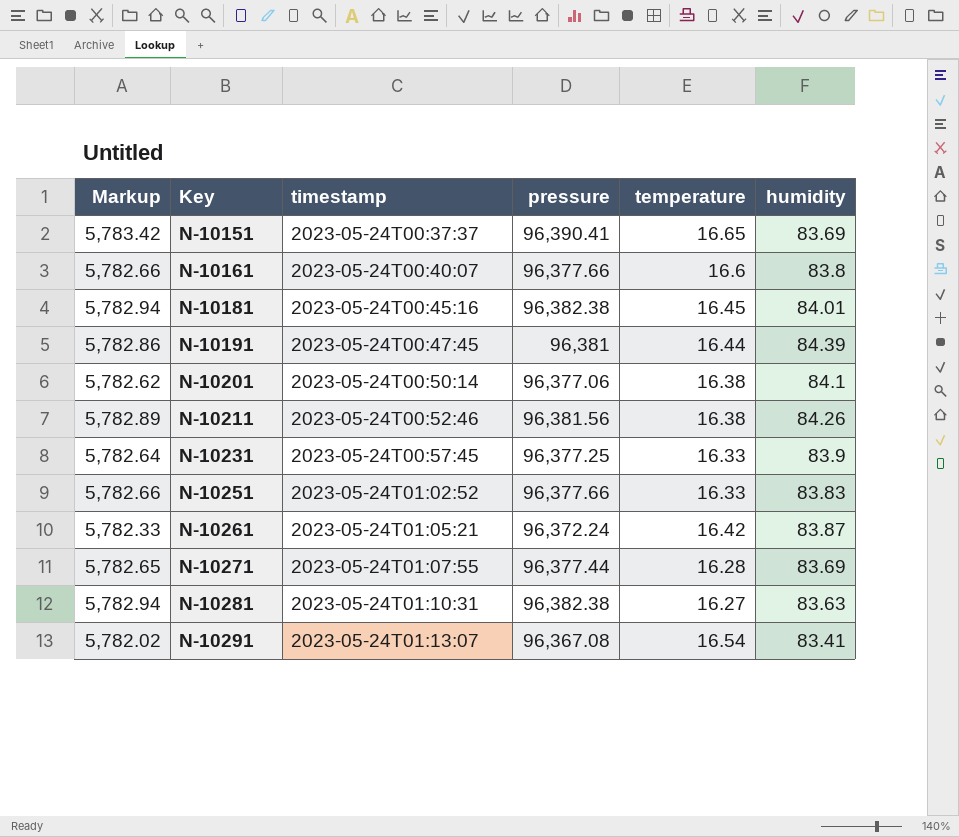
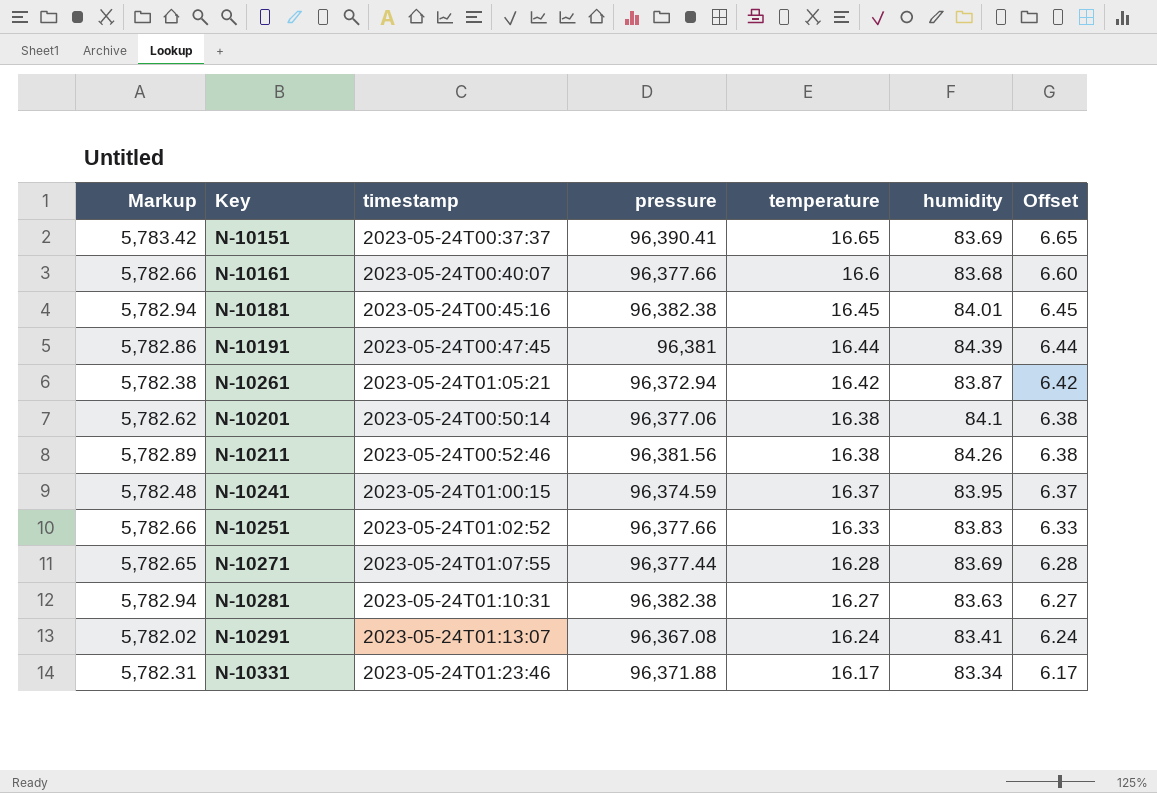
row order: Key ascending -> temperature descending
column Offset | formula: none -> [temperature] - 10
row N-10231: 5,782.64 | 2023-05-24T00:57:45 | 96,377.25 | 16.33 | 83.9 -> none
N-10161 | humidity: 83.8 -> 83.68
N-10261 | Markup: 5,782.33 -> 5,782.38
N-10261 | pressure: 96,372.24 -> 96,372.94
row N-10241: none -> 5,782.48 | 2023-05-24T01:00:15 | 96,374.59 | 16.37 | 83.95 | 6.37
N-10291 | temperature: 16.54 -> 16.24
row N-10331: none -> 5,782.31 | 2023-05-24T01:23:46 | 96,371.88 | 16.17 | 83.34 | 6.17

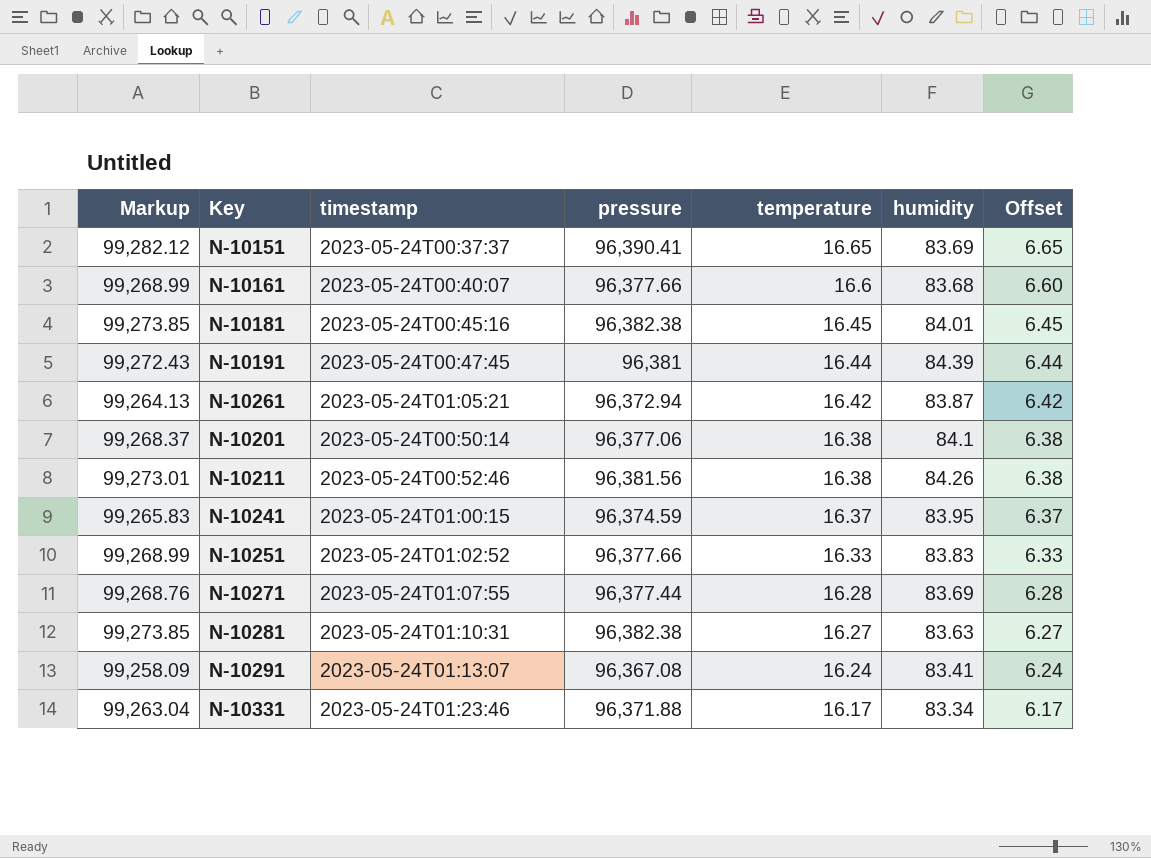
column Markup | formula: [pressure] * 0.06 -> [pressure] * 1.03

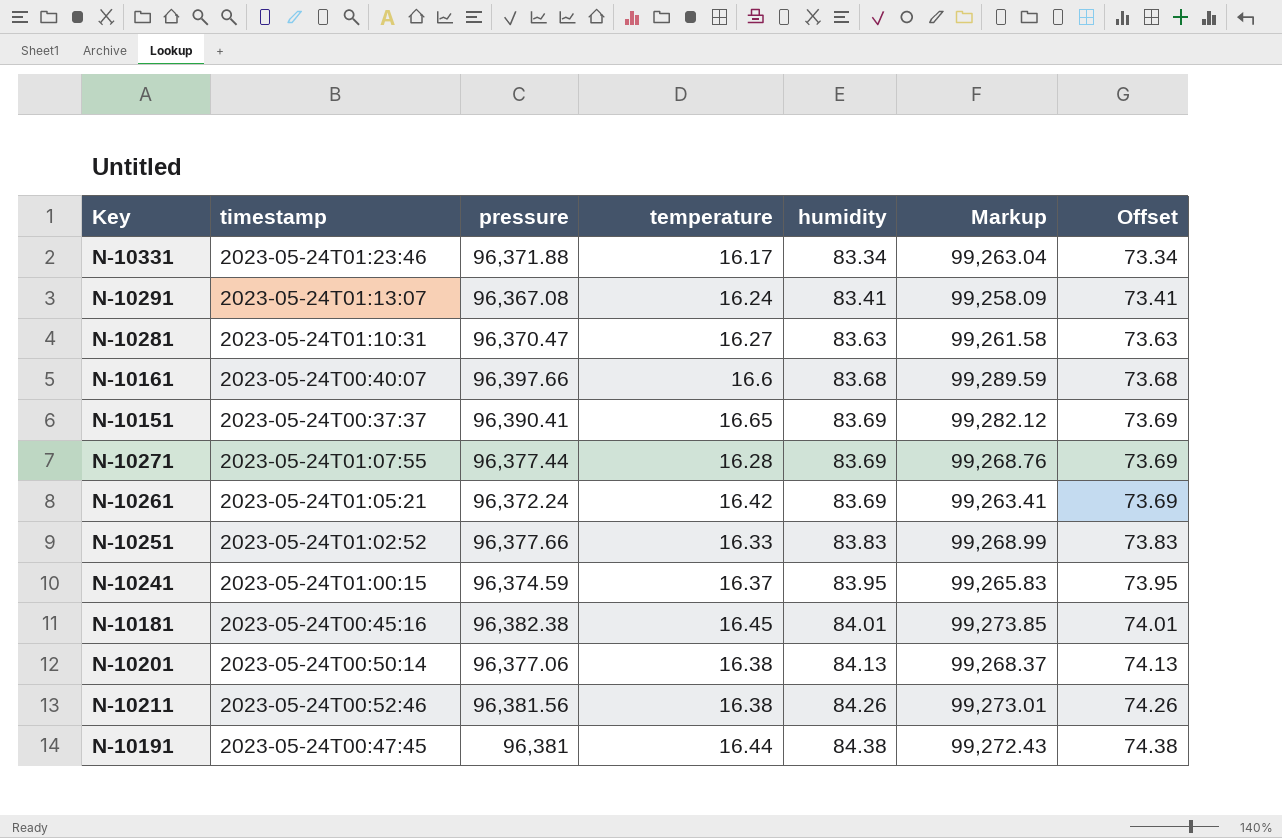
row order: temperature descending -> humidity ascending
column Markup | position: 1 -> 6
column Offset | formula: [temperature] - 10 -> [humidity] - 10
N-10281 | pressure: 96,382.38 -> 96,370.47
N-10281 | Markup: 99,273.85 -> 99,261.58
N-10161 | pressure: 96,377.66 -> 96,397.66
N-10161 | Markup: 99,268.99 -> 99,289.59
N-10261 | pressure: 96,372.94 -> 96,372.24
N-10261 | humidity: 83.87 -> 83.69
N-10261 | Markup: 99,264.13 -> 99,263.41
N-10201 | humidity: 84.1 -> 84.13
N-10191 | humidity: 84.39 -> 84.38

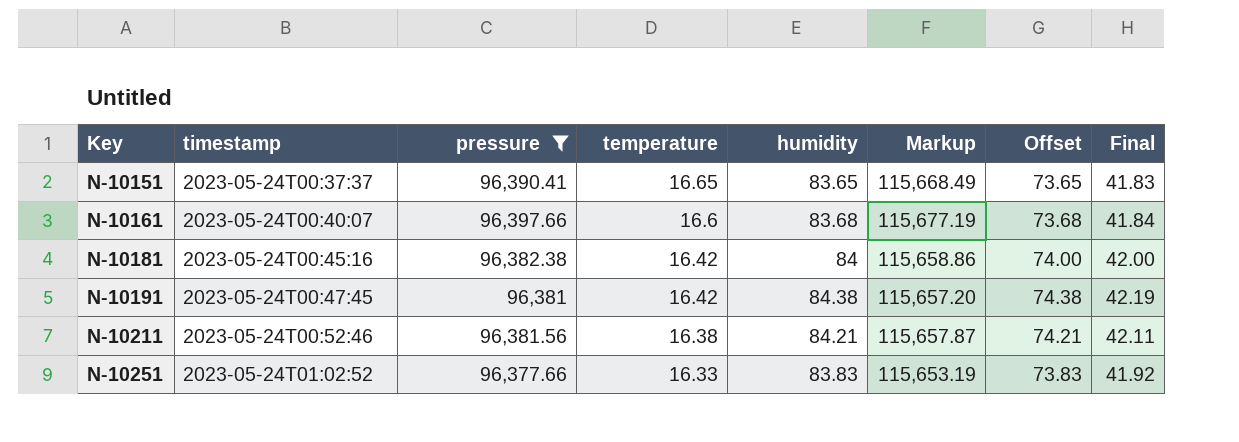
filter: none -> pressure >= 96,377.66
row order: humidity ascending -> Key ascending
column Markup | formula: [pressure] * 1.03 -> [pressure] * 1.2
column Final | formula: none -> [humidity] * 0.5
N-10151 | humidity: 83.69 -> 83.65
N-10151 | Offset: 73.69 -> 73.65
N-10181 | temperature: 16.45 -> 16.42
N-10181 | humidity: 84.01 -> 84
N-10181 | Offset: 74.01 -> 74.00
N-10191 | temperature: 16.44 -> 16.42
N-10211 | humidity: 84.26 -> 84.21
N-10211 | Offset: 74.26 -> 74.21

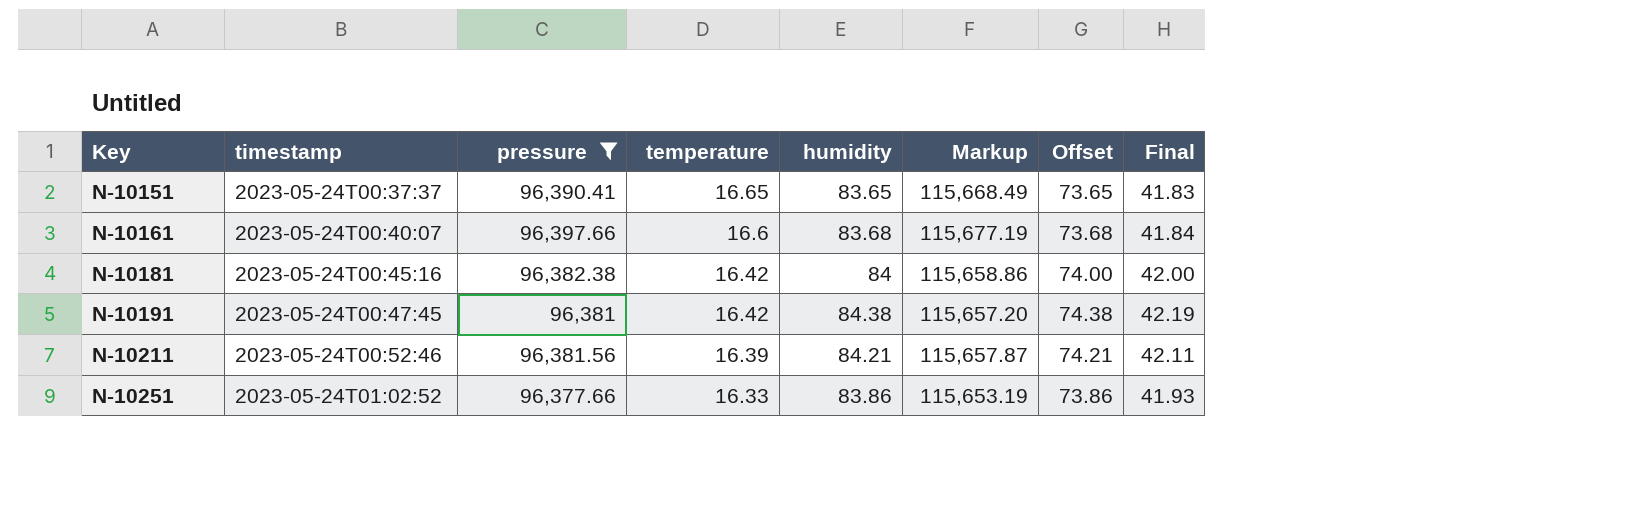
N-10211 | temperature: 16.38 -> 16.39
N-10251 | humidity: 83.83 -> 83.86
N-10251 | Offset: 73.83 -> 73.86
N-10251 | Final: 41.92 -> 41.93

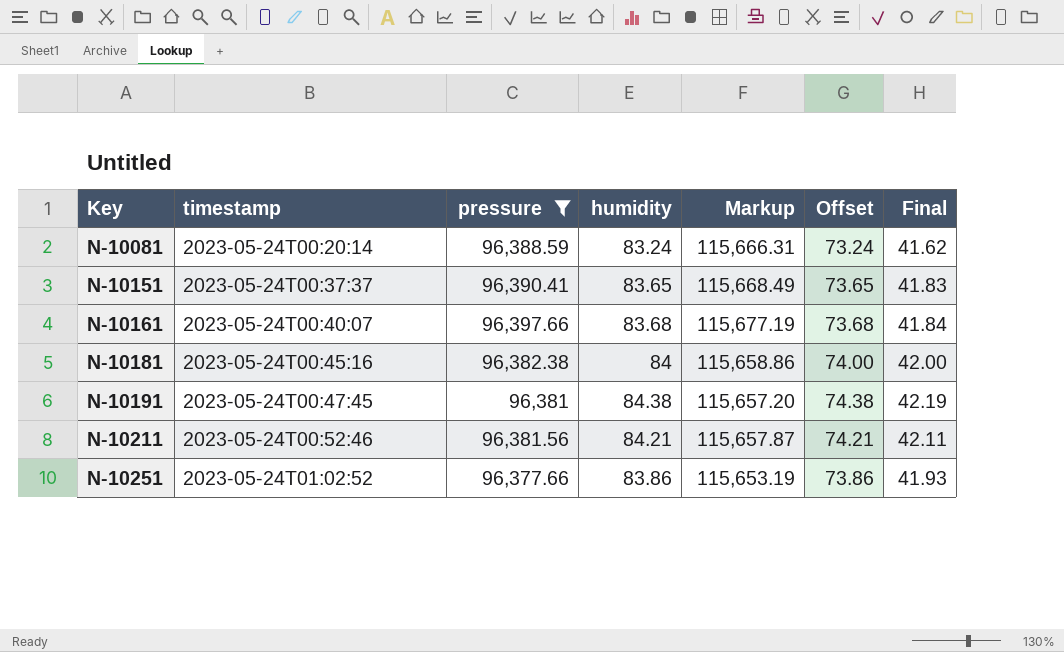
column temperature | position: 4 -> none
row N-10081: none -> 2023-05-24T00:20:14 | 96,388.59 | 83.24 | 115,666.31 | 73.24 | 41.62

